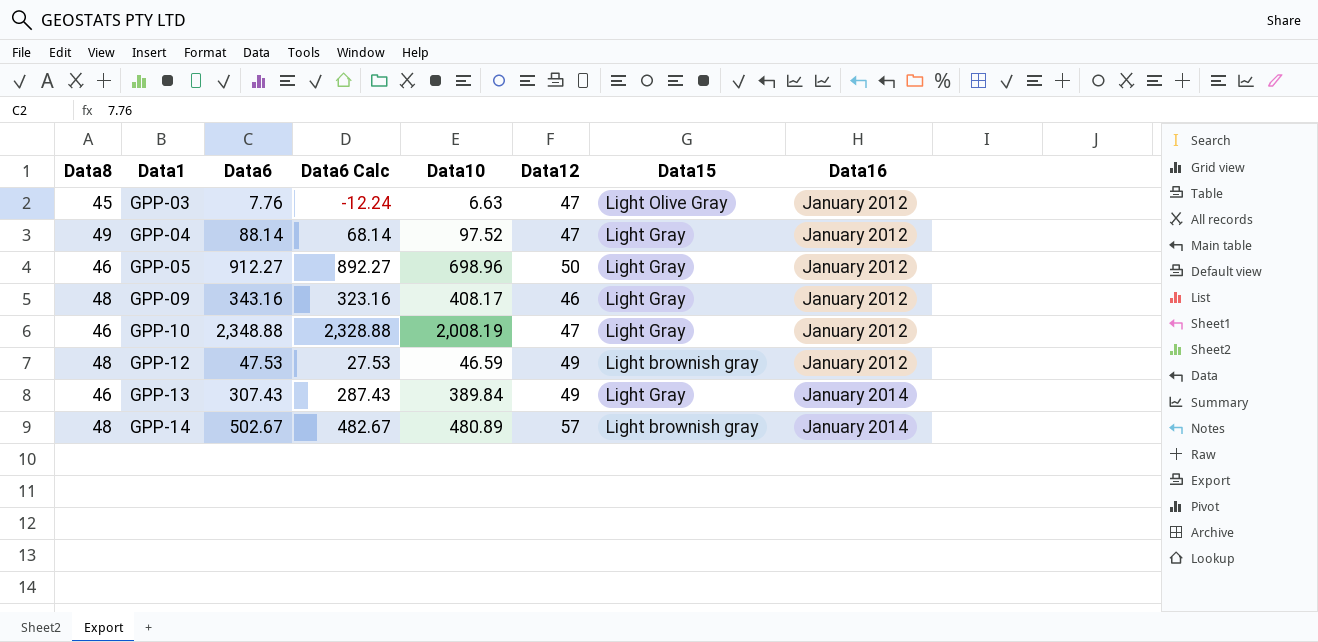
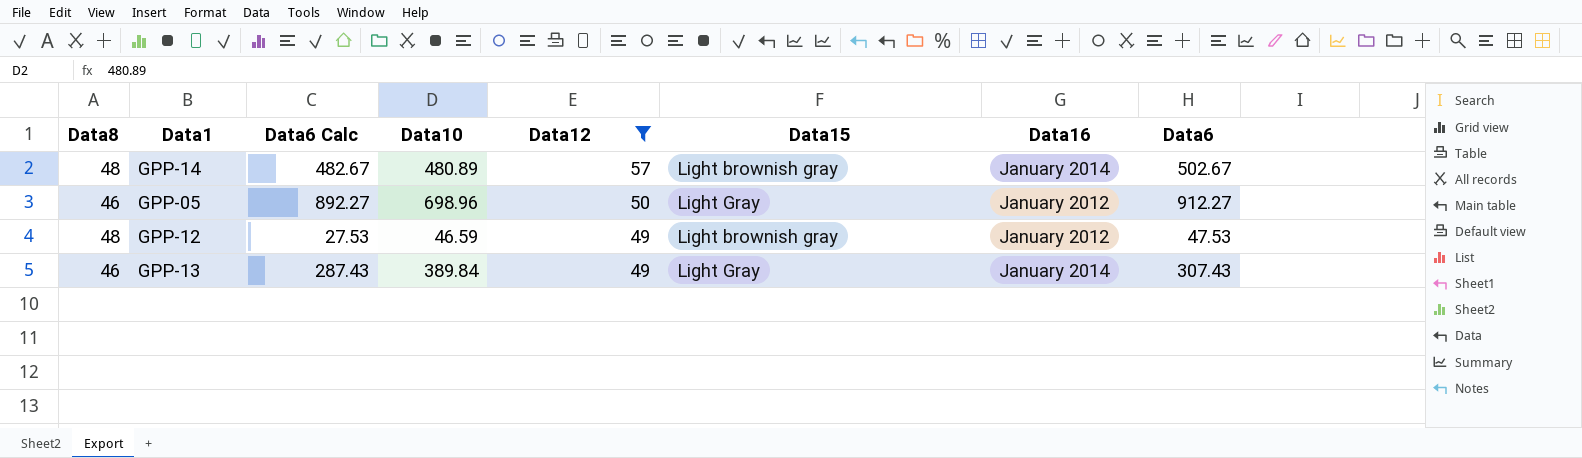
filter: none -> Data12 >= 49
row order: Data1 ascending -> Data12 descending
column Data6 | position: 3 -> 8

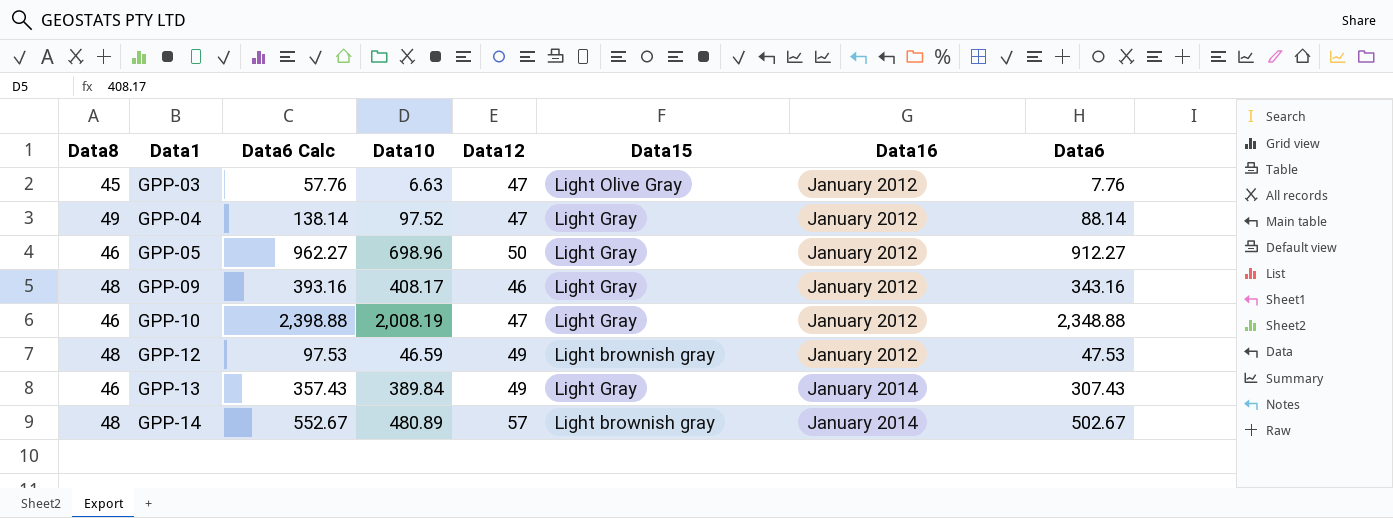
filter: Data12 >= 49 -> none
row order: Data12 descending -> Data1 ascending
column Data6 Calc | formula: [Data6] - 20 -> [Data6] + 50

